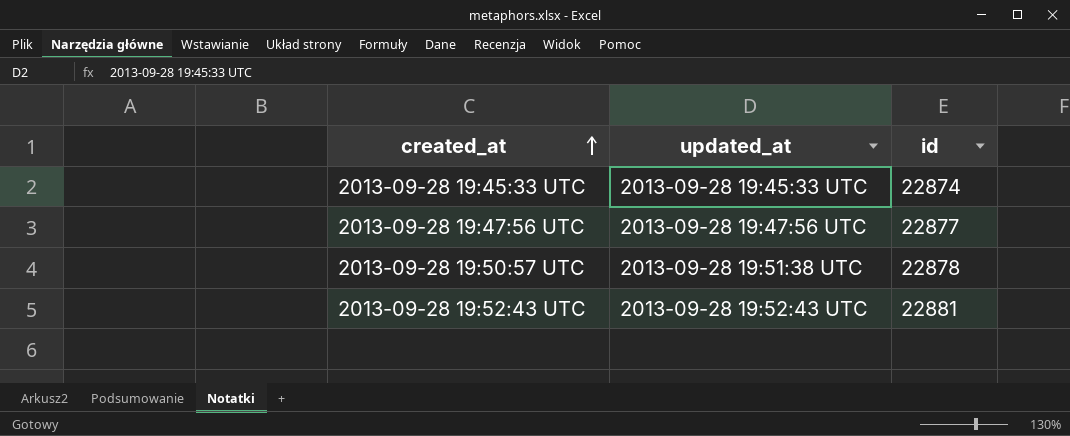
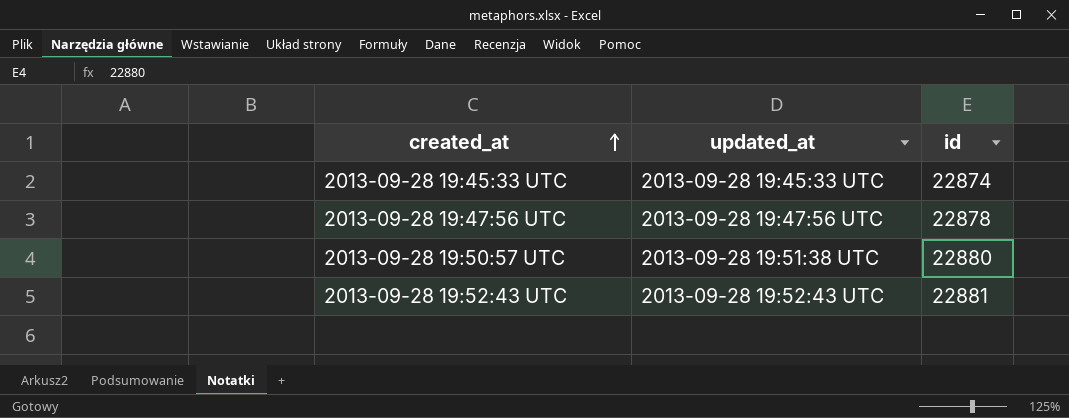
2013-09-28 19:47:56 UTC | id: 22877 -> 22878
2013-09-28 19:50:57 UTC | id: 22878 -> 22880

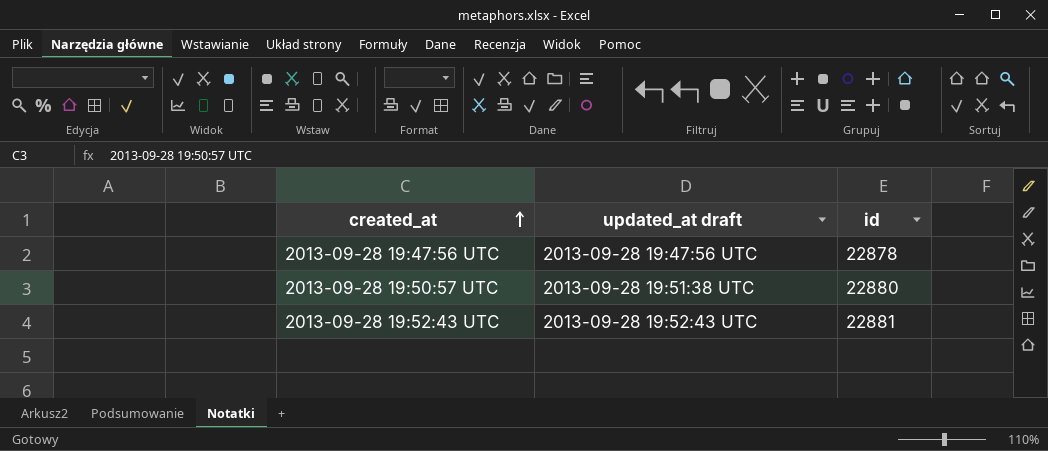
column name: updated_at -> updated_at draft
row 2013-09-28 19:45:33 UTC: 2013-09-28 19:45:33 UTC | 22874 -> none

